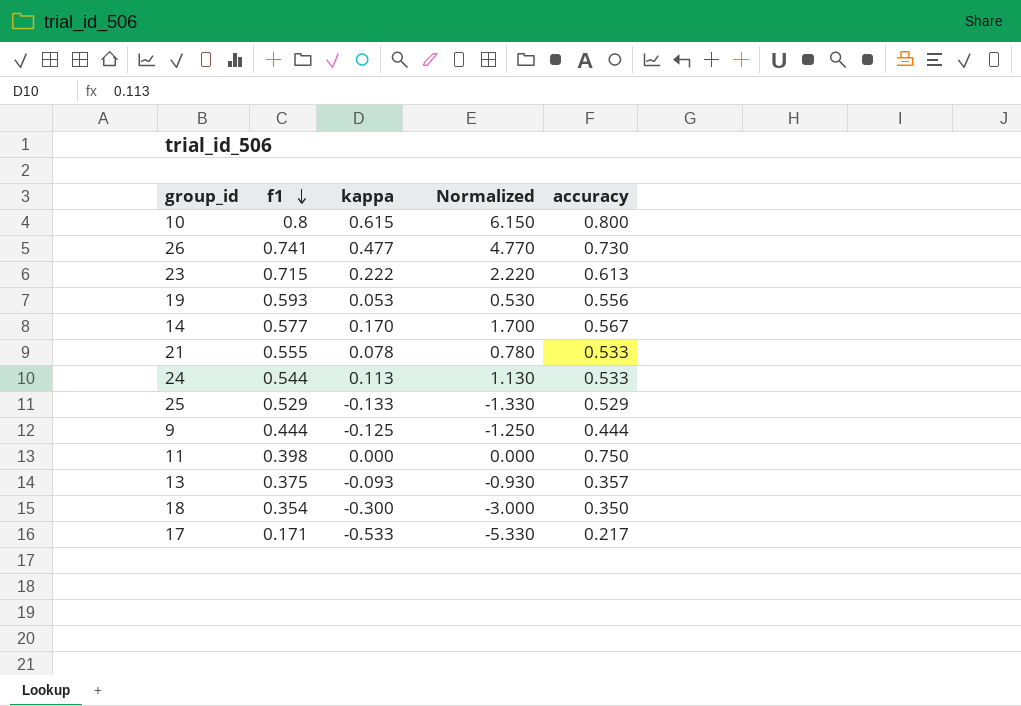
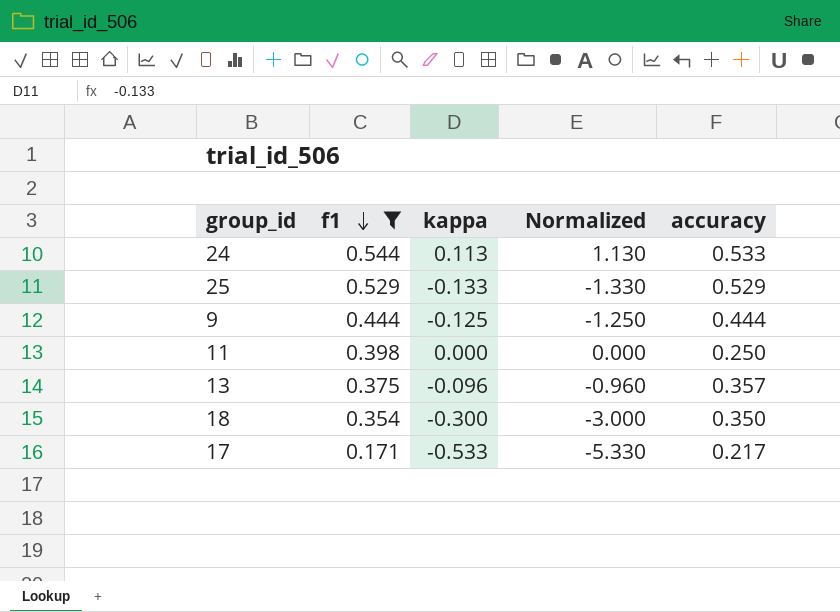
filter: none -> f1 <= 0.544
11 | accuracy: 0.750 -> 0.250
13 | kappa: -0.093 -> -0.096
13 | Normalized: -0.930 -> -0.960

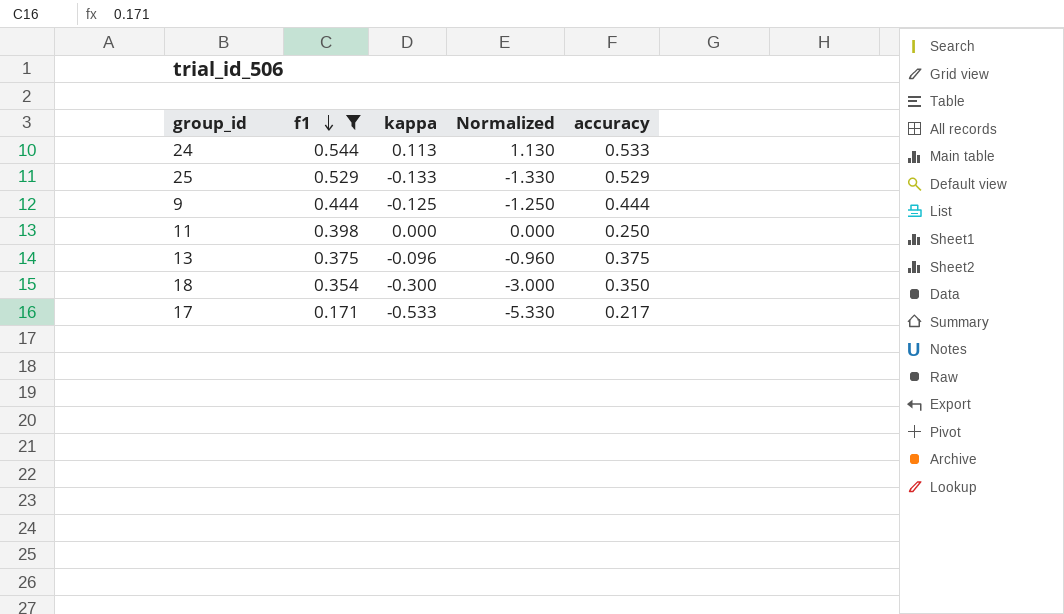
13 | accuracy: 0.357 -> 0.375

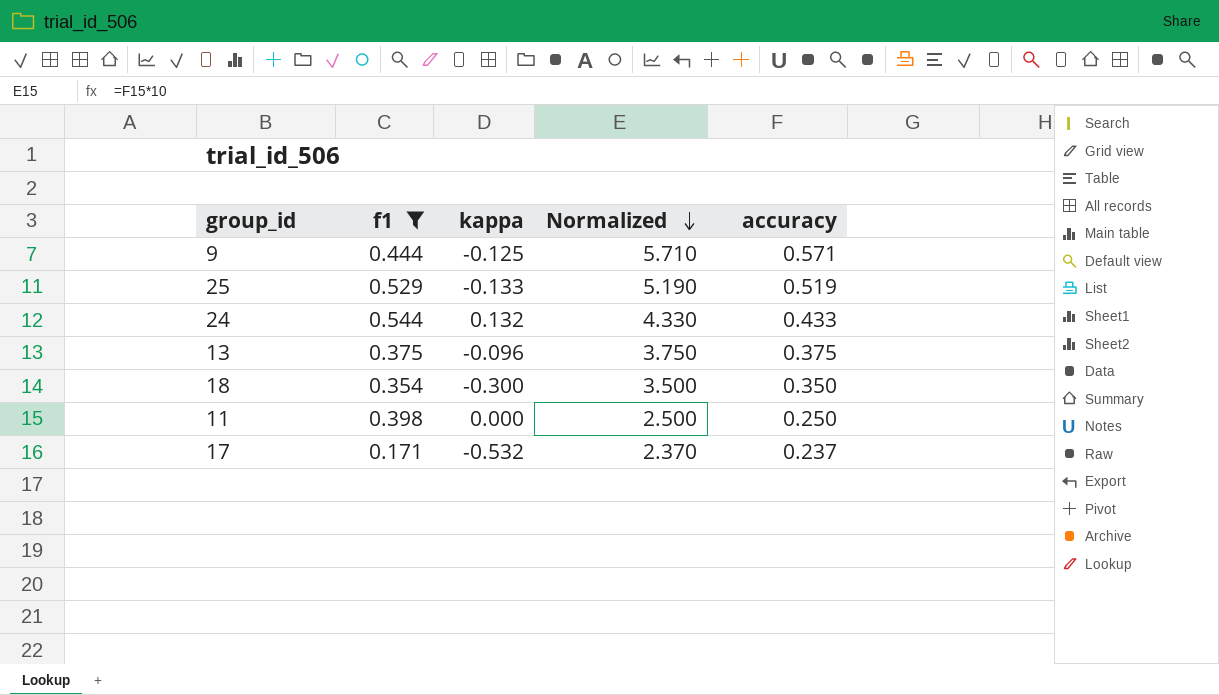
row order: f1 descending -> Normalized descending
column Normalized | formula: [kappa] * 10 -> [accuracy] * 10
9 | accuracy: 0.444 -> 0.571
25 | accuracy: 0.529 -> 0.519
24 | kappa: 0.113 -> 0.132
24 | accuracy: 0.533 -> 0.433
17 | kappa: -0.533 -> -0.532
17 | accuracy: 0.217 -> 0.237

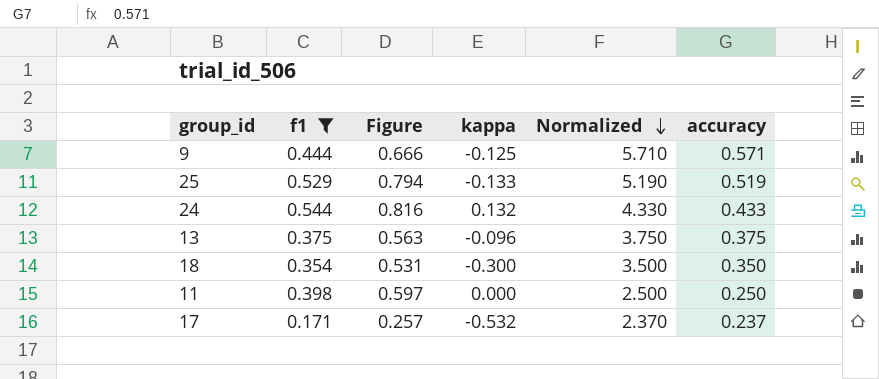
column Figure | formula: none -> [f1] * 1.5

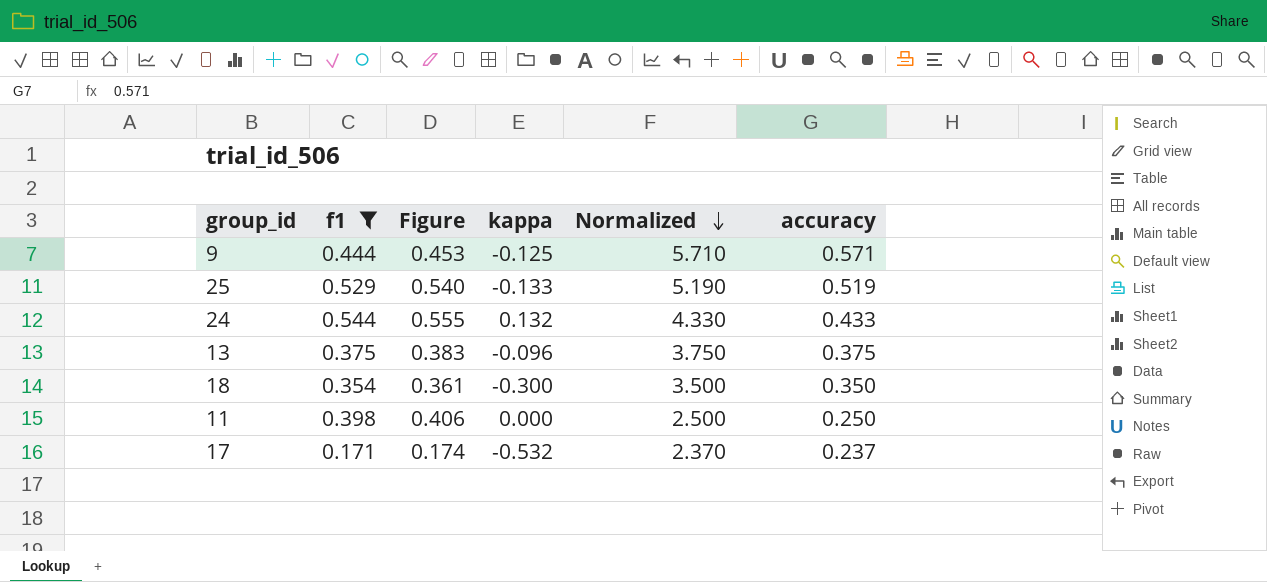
column Figure | formula: [f1] * 1.5 -> [f1] * 1.02

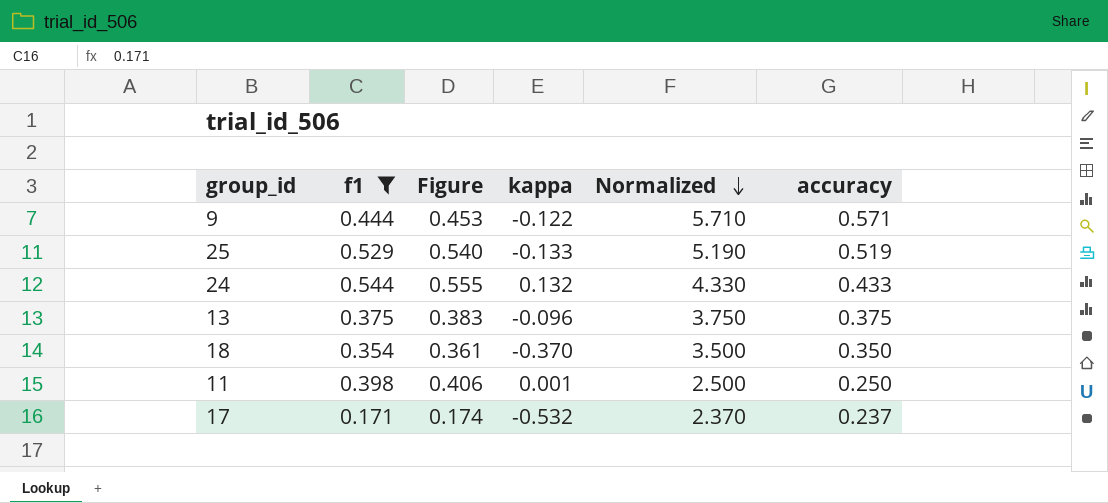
9 | kappa: -0.125 -> -0.122
18 | kappa: -0.300 -> -0.370
11 | kappa: 0.000 -> 0.001

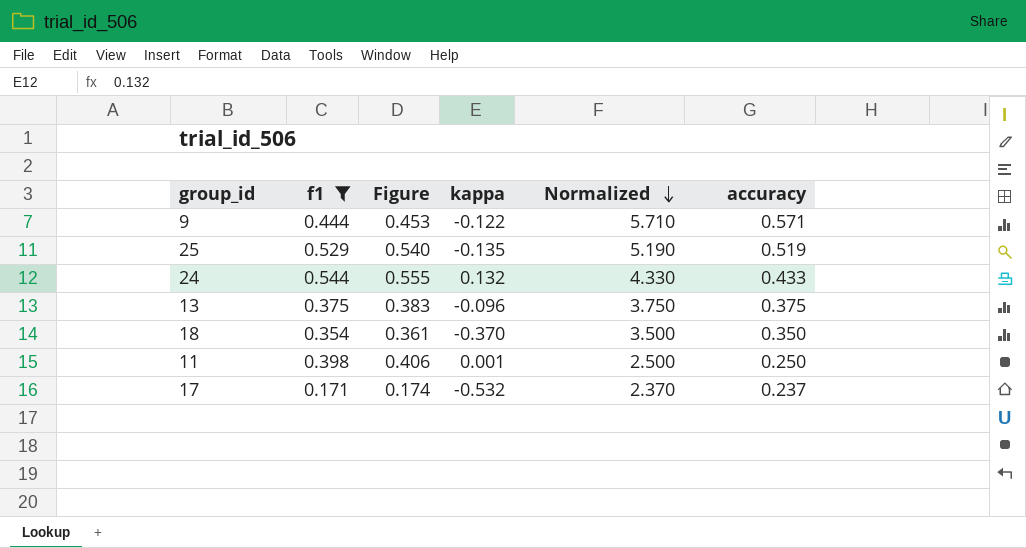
25 | kappa: -0.133 -> -0.135

